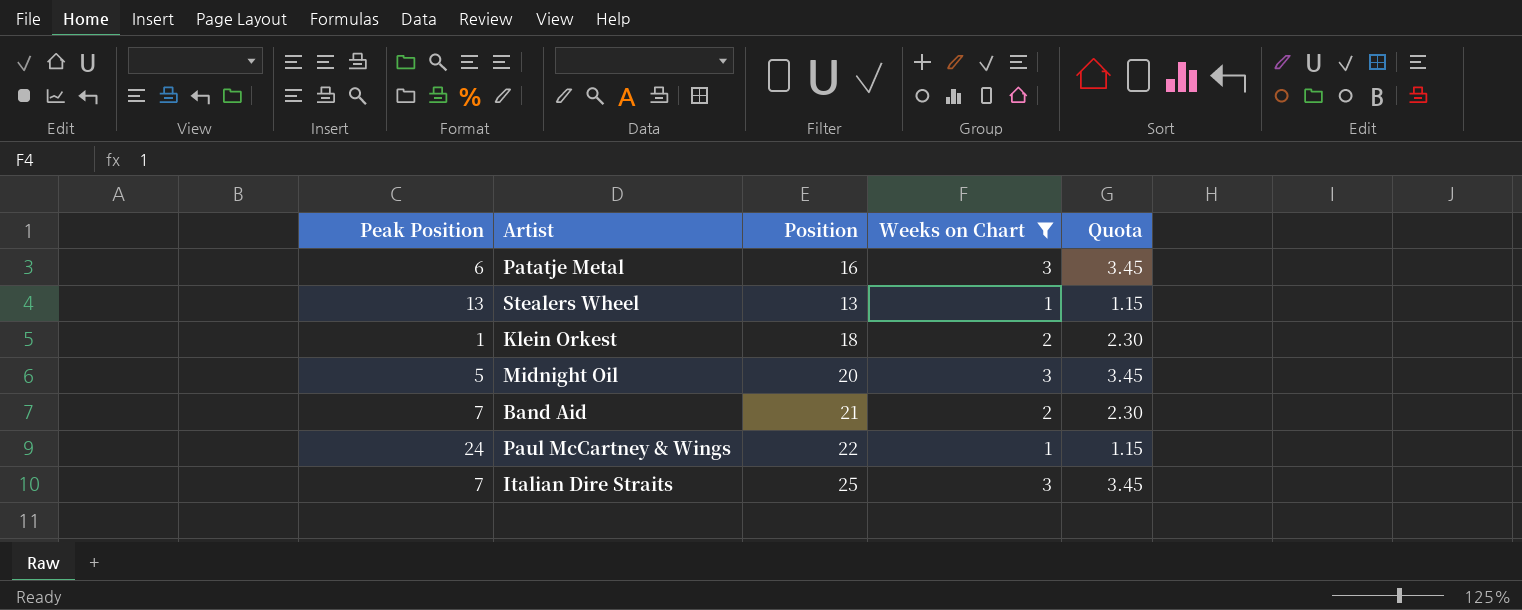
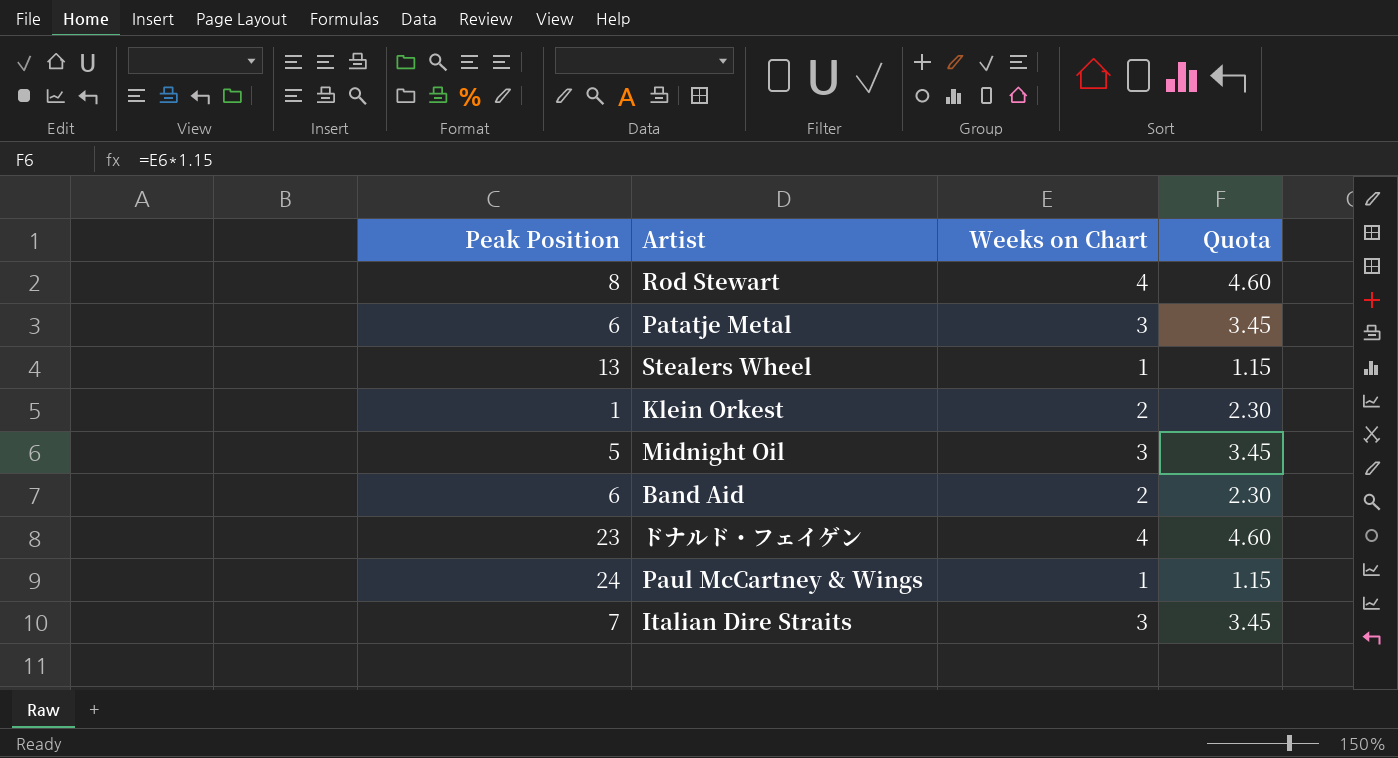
filter: Weeks on Chart != 4 -> none
column Position | position: 3 -> none
Band Aid | Peak Position: 7 -> 6

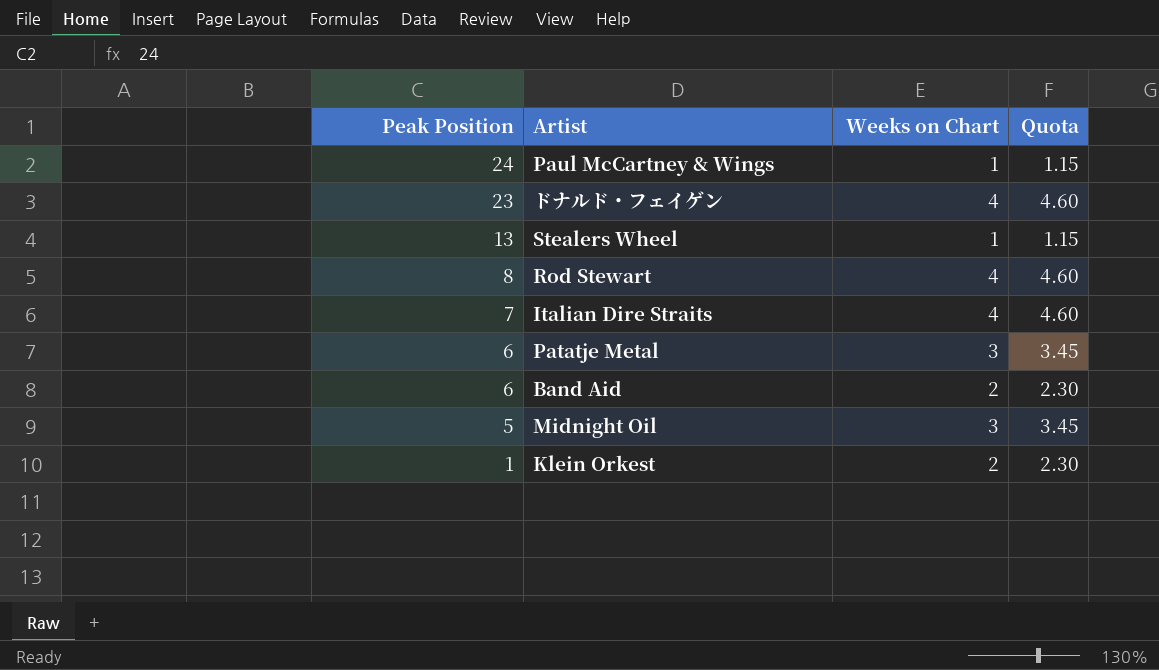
row order: none -> Peak Position descending
Italian Dire Straits | Weeks on Chart: 3 -> 4
Italian Dire Straits | Quota: 3.45 -> 4.60

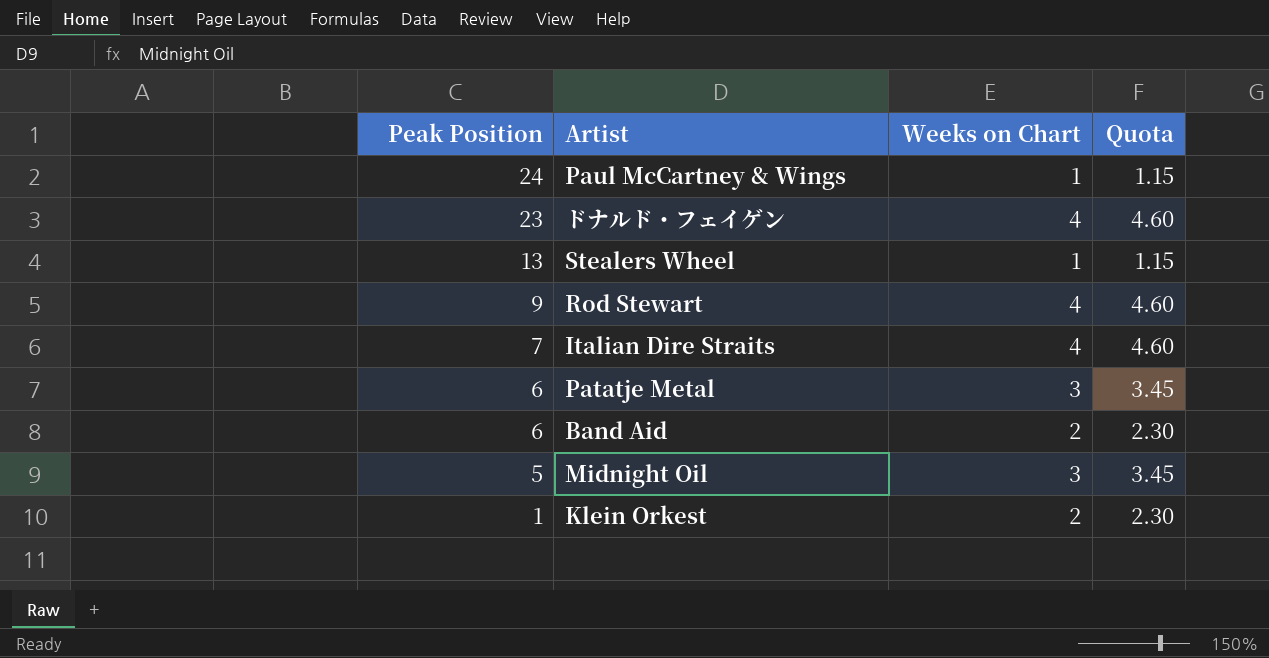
Rod Stewart | Peak Position: 8 -> 9

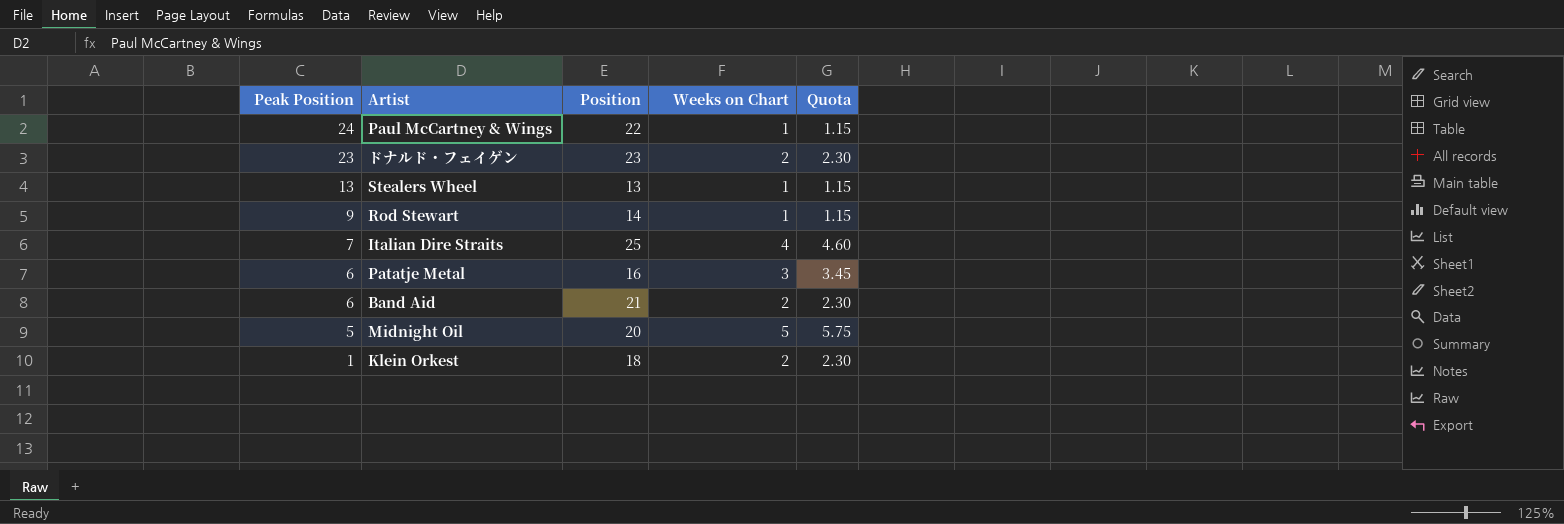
column Position | position: none -> 3
ドナルド・フェイゲン | Weeks on Chart: 4 -> 2
ドナルド・フェイゲン | Quota: 4.60 -> 2.30
Rod Stewart | Weeks on Chart: 4 -> 1
Rod Stewart | Quota: 4.60 -> 1.15
Midnight Oil | Weeks on Chart: 3 -> 5
Midnight Oil | Quota: 3.45 -> 5.75

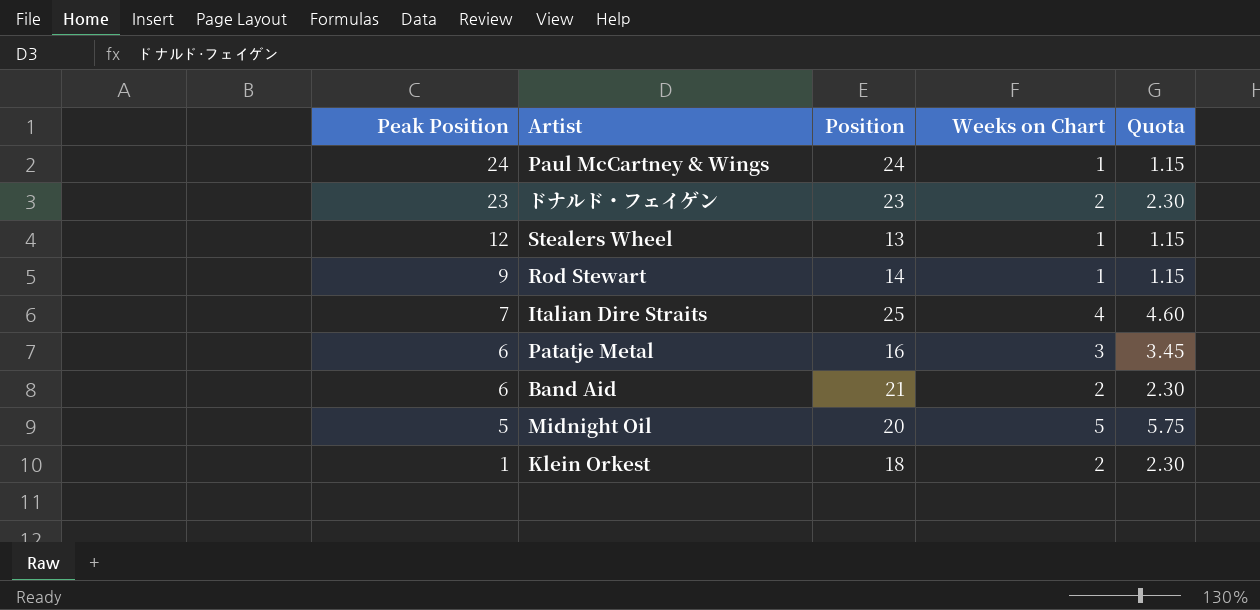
Paul McCartney & Wings | Position: 22 -> 24
Stealers Wheel | Peak Position: 13 -> 12

